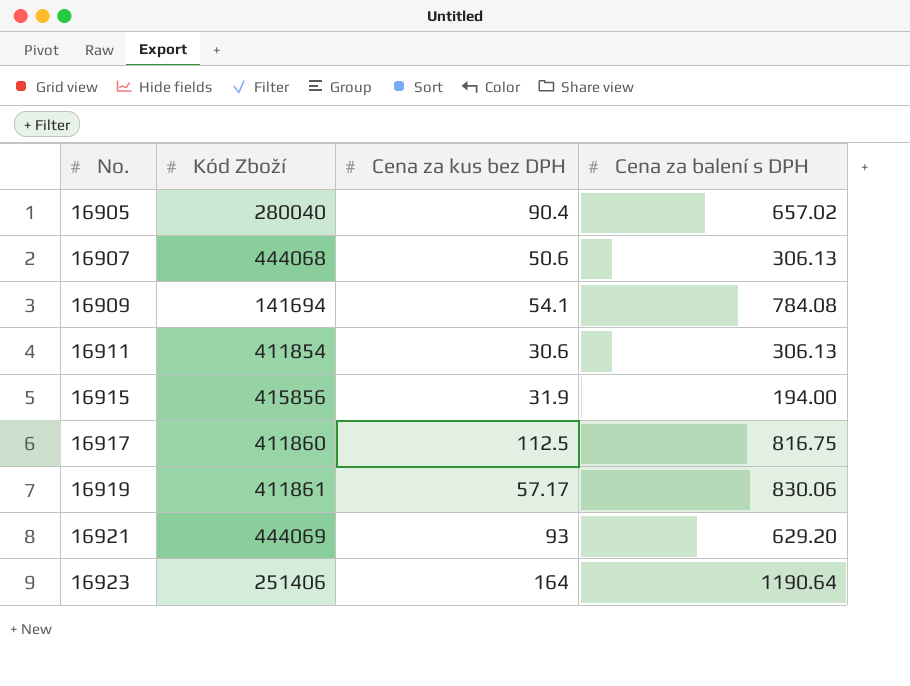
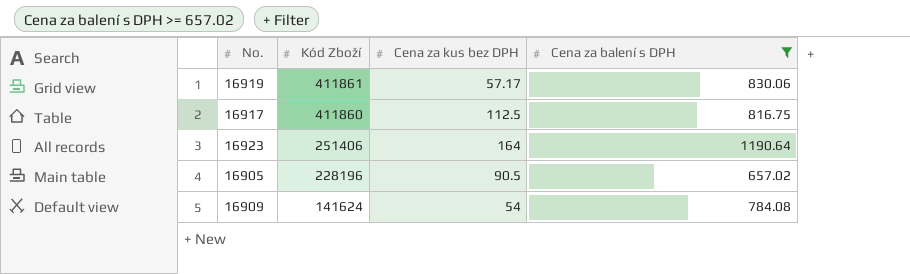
filter: none -> Cena za balení s DPH >= 657.02
row order: No. ascending -> Kód Zboží descending
16905 | Kód Zboží: 280040 -> 228196
16905 | Cena za kus bez DPH: 90.4 -> 90.5
16909 | Kód Zboží: 141694 -> 141624
16909 | Cena za kus bez DPH: 54.1 -> 54

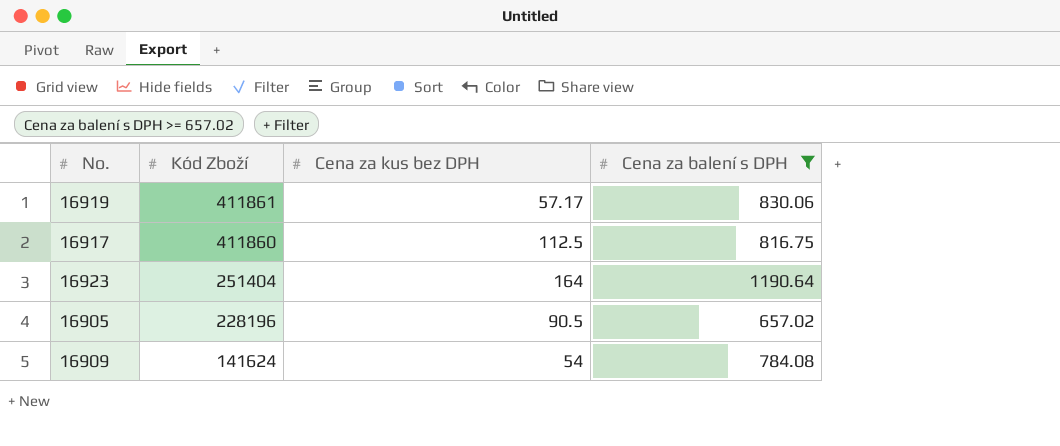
16923 | Kód Zboží: 251406 -> 251404

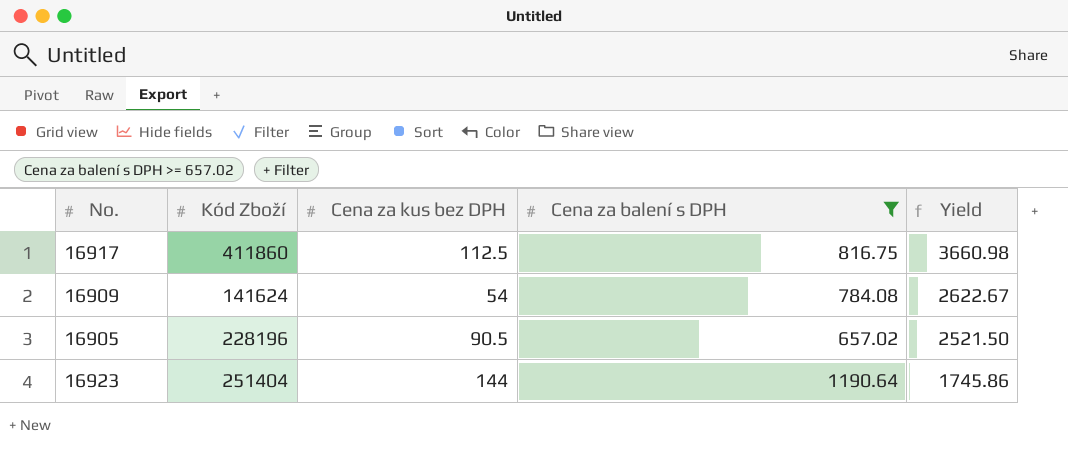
row order: Kód Zboží descending -> Yield descending
column Yield | formula: none -> [Kód Zboží] / [Cena za kus bez DPH]
row 16919: 411861 | 57.17 | 830.06 -> none
16923 | Cena za kus bez DPH: 164 -> 144

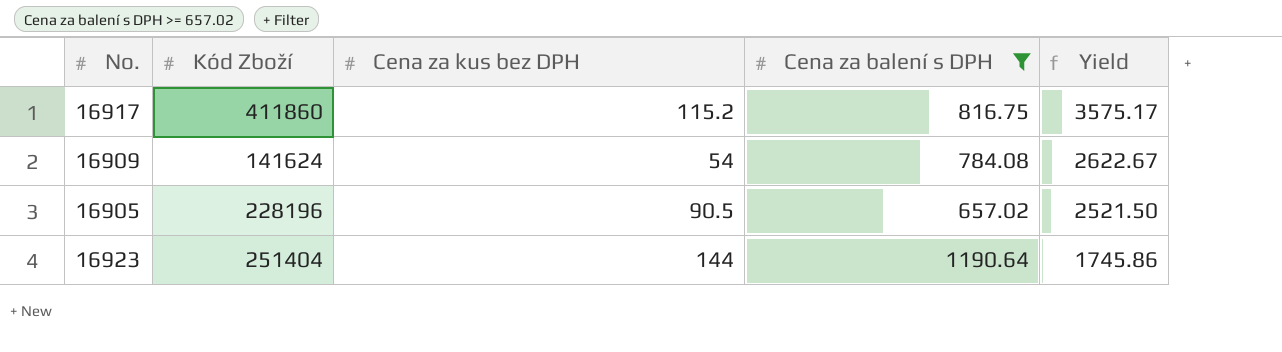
16917 | Cena za kus bez DPH: 112.5 -> 115.2
16917 | Yield: 3660.98 -> 3575.17

